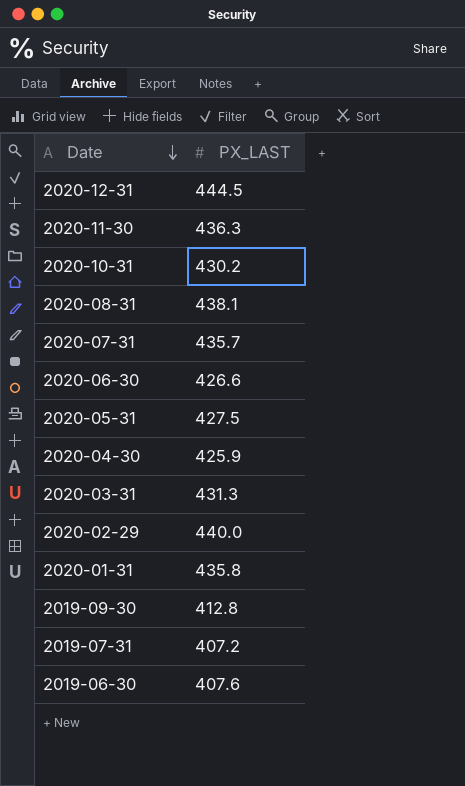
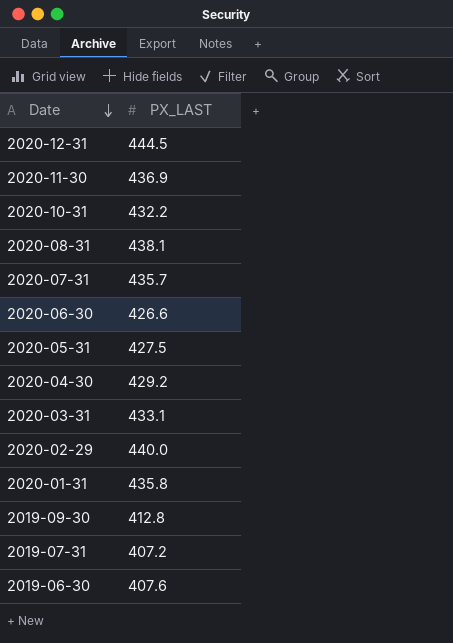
2020-11-30 | PX_LAST: 436.3 -> 436.9
2020-10-31 | PX_LAST: 430.2 -> 432.2
2020-04-30 | PX_LAST: 425.9 -> 429.2
2020-03-31 | PX_LAST: 431.3 -> 433.1

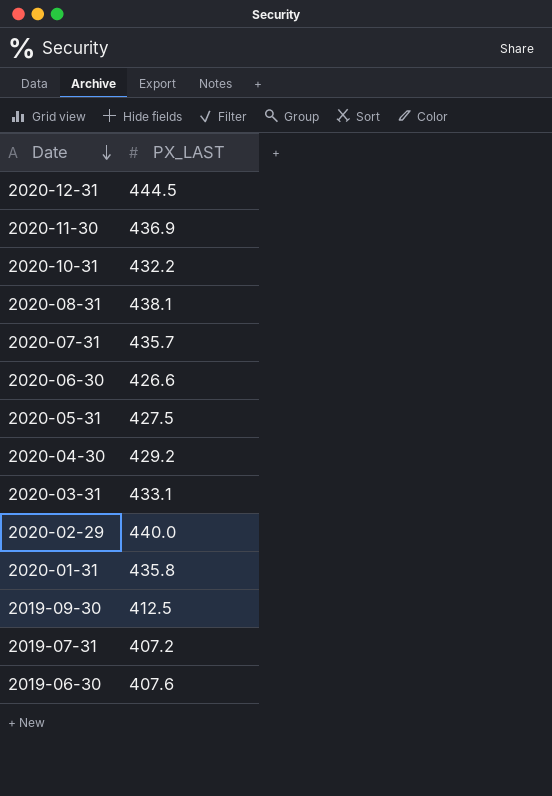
2019-09-30 | PX_LAST: 412.8 -> 412.5

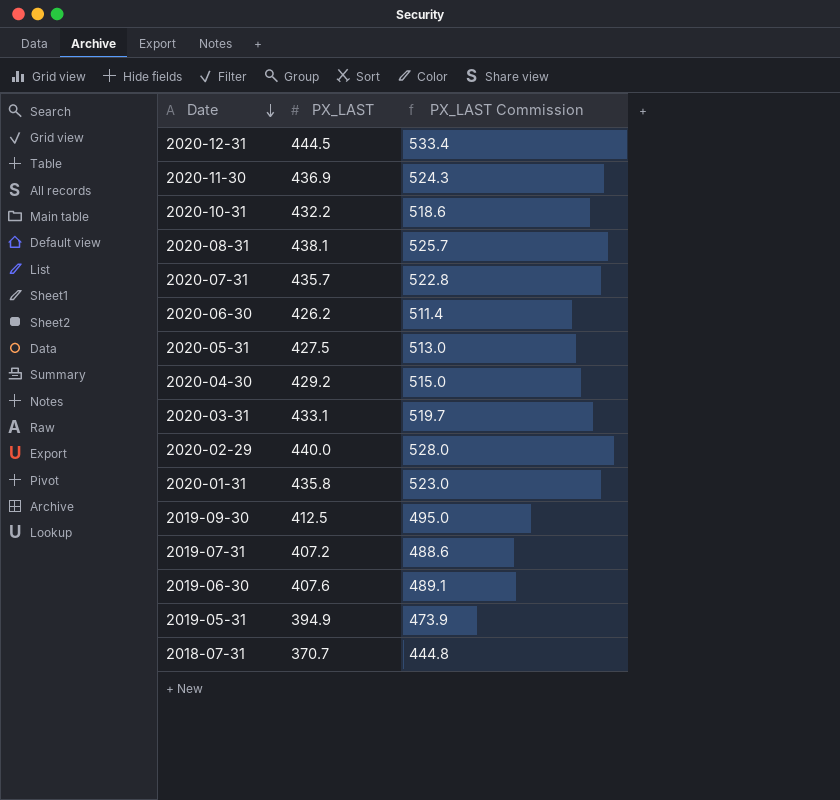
column PX_LAST Commission | formula: none -> [PX_LAST] * 1.2
2020-06-30 | PX_LAST: 426.6 -> 426.2
row 2019-05-31: none -> 394.9 | 473.9
row 2018-07-31: none -> 370.7 | 444.8

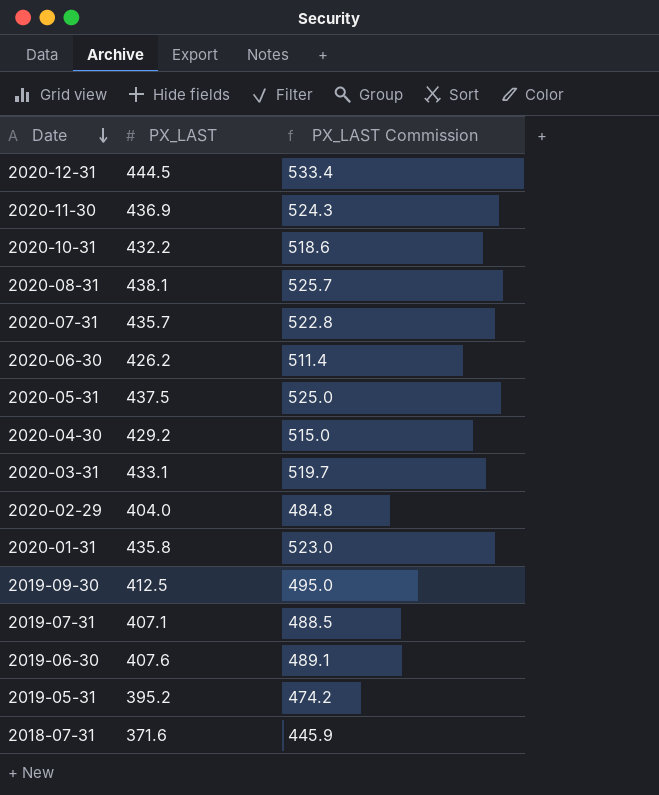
2020-05-31 | PX_LAST: 427.5 -> 437.5
2020-05-31 | PX_LAST Commission: 513.0 -> 525.0
2020-02-29 | PX_LAST: 440.0 -> 404.0
2020-02-29 | PX_LAST Commission: 528.0 -> 484.8
2019-07-31 | PX_LAST: 407.2 -> 407.1
2019-07-31 | PX_LAST Commission: 488.6 -> 488.5
2019-05-31 | PX_LAST: 394.9 -> 395.2
2019-05-31 | PX_LAST Commission: 473.9 -> 474.2
2018-07-31 | PX_LAST: 370.7 -> 371.6
2018-07-31 | PX_LAST Commission: 444.8 -> 445.9

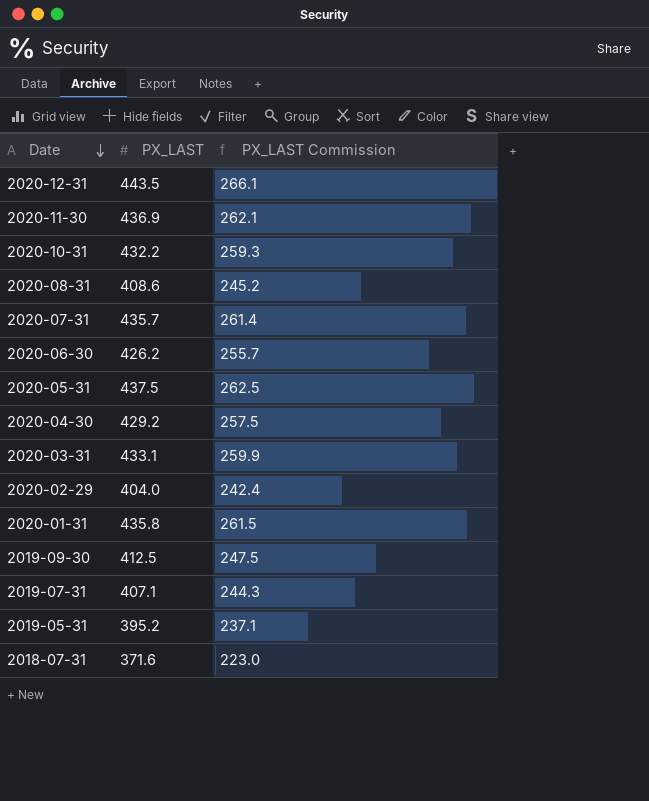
column PX_LAST Commission | formula: [PX_LAST] * 1.2 -> [PX_LAST] * 0.6
row 2019-06-30: 407.6 | 489.1 -> none
2020-12-31 | PX_LAST: 444.5 -> 443.5
2020-08-31 | PX_LAST: 438.1 -> 408.6

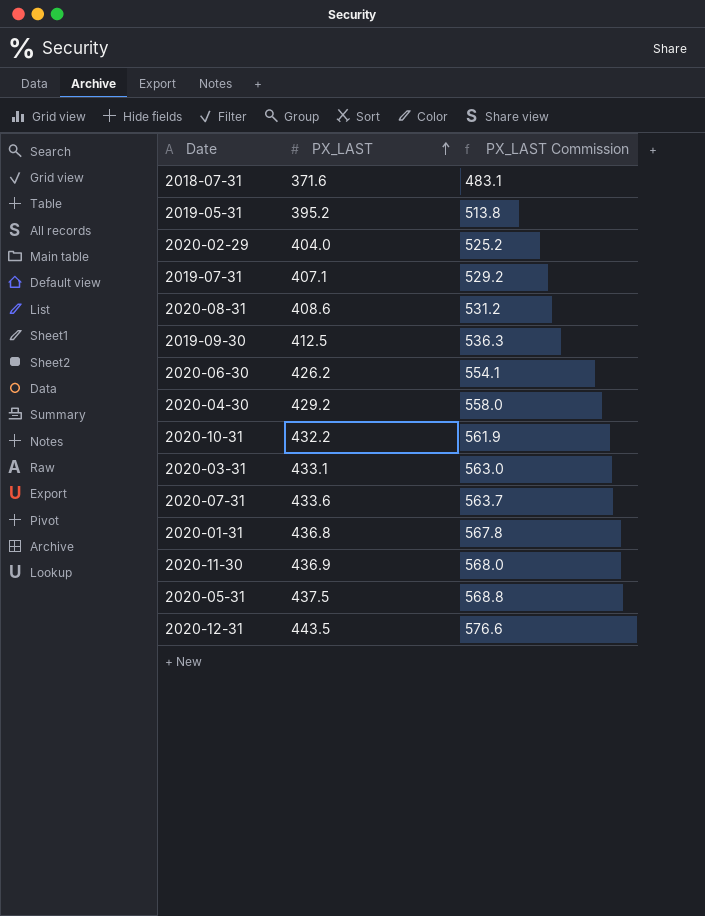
row order: Date descending -> PX_LAST ascending
column PX_LAST Commission | formula: [PX_LAST] * 0.6 -> [PX_LAST] * 1.3
2020-07-31 | PX_LAST: 435.7 -> 433.6
2020-01-31 | PX_LAST: 435.8 -> 436.8

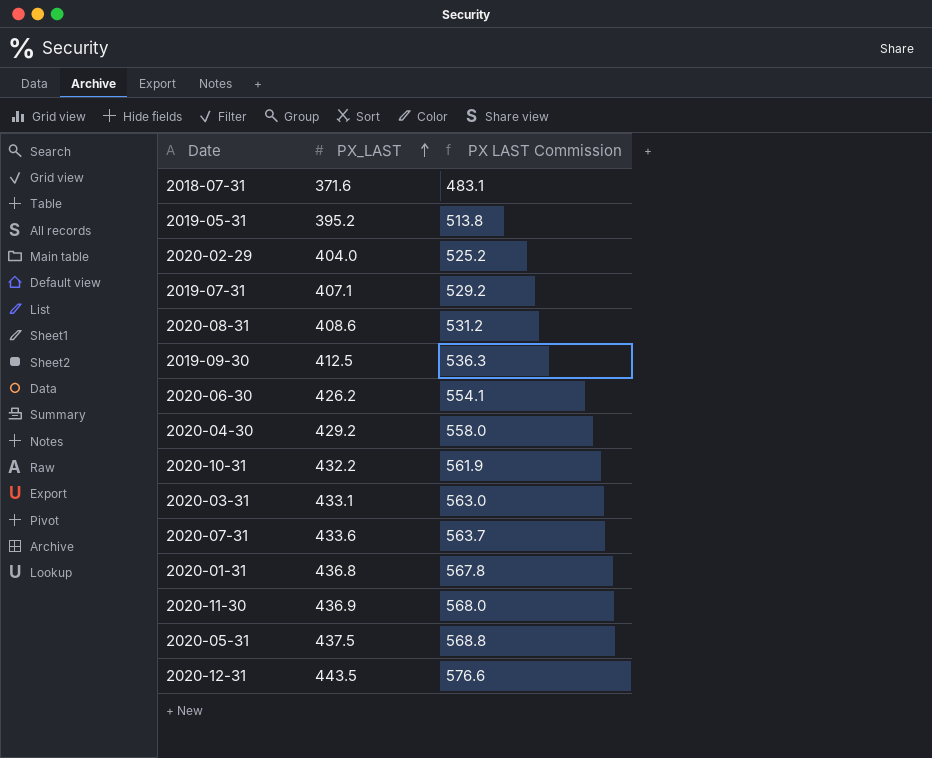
column name: PX_LAST Commission -> PX LAST Commission

